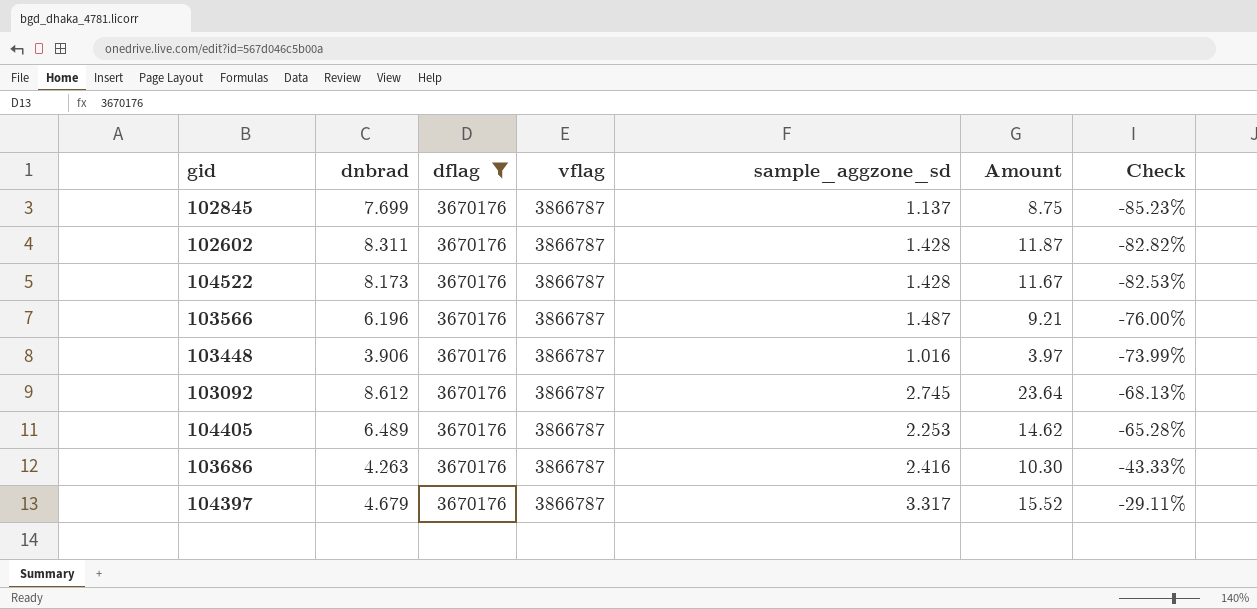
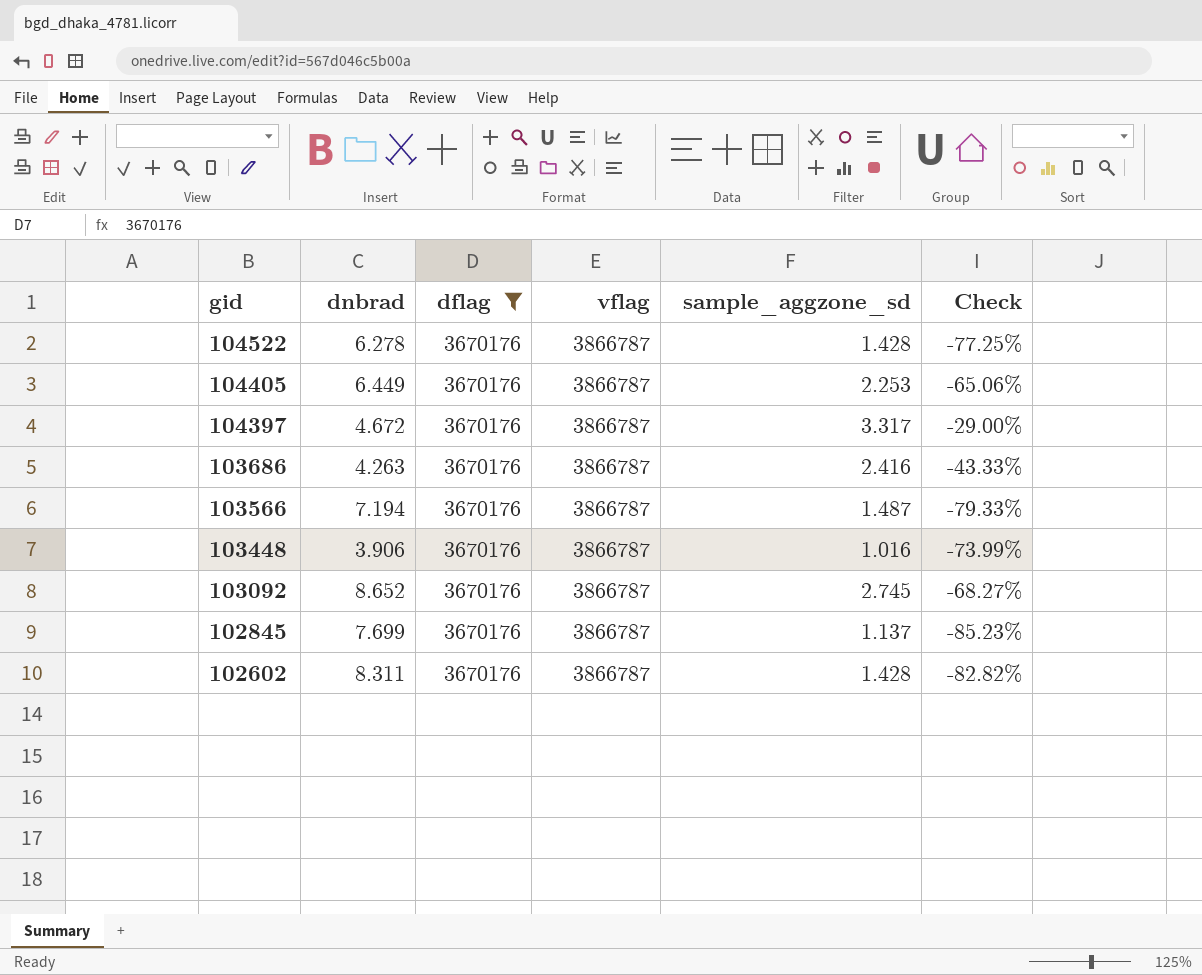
row order: Check ascending -> gid descending
column Amount | formula: [dnbrad] * [sample_aggzone_sd] -> none
104522 | dnbrad: 8.173 -> 6.278
104522 | Check: -82.53% -> -77.25%
104405 | dnbrad: 6.489 -> 6.449
104405 | Check: -65.28% -> -65.06%
104397 | dnbrad: 4.679 -> 4.672
104397 | Check: -29.11% -> -29.00%
103566 | dnbrad: 6.196 -> 7.194
103566 | Check: -76.00% -> -79.33%
103092 | dnbrad: 8.612 -> 8.652
103092 | Check: -68.13% -> -68.27%

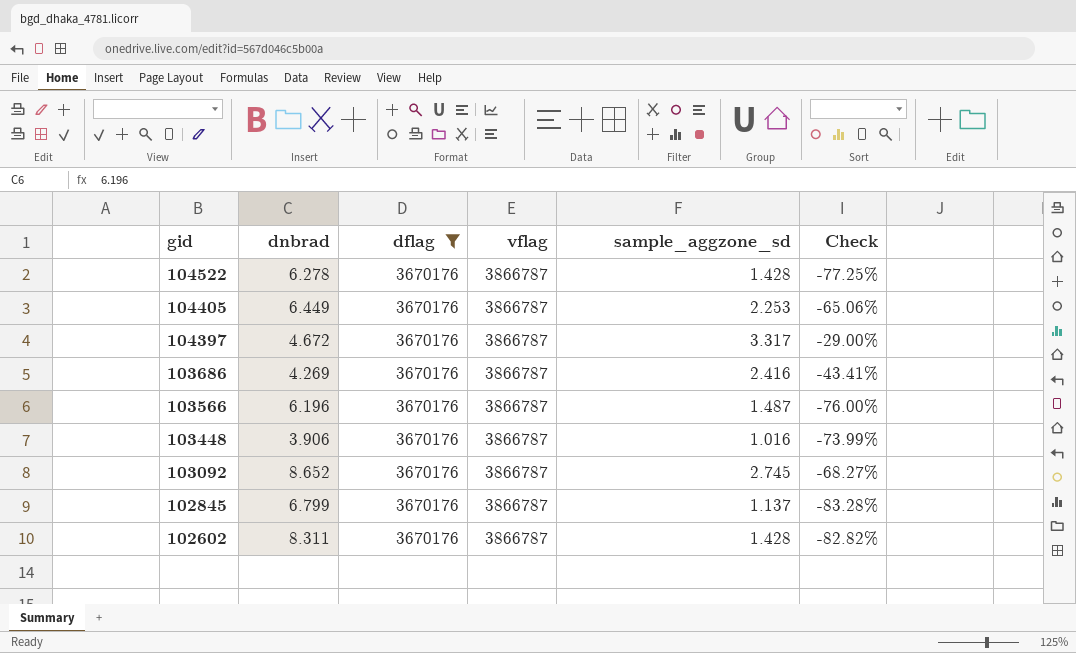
103686 | dnbrad: 4.263 -> 4.269
103686 | Check: -43.33% -> -43.41%
103566 | dnbrad: 7.194 -> 6.196
103566 | Check: -79.33% -> -76.00%
102845 | dnbrad: 7.699 -> 6.799
102845 | Check: -85.23% -> -83.28%

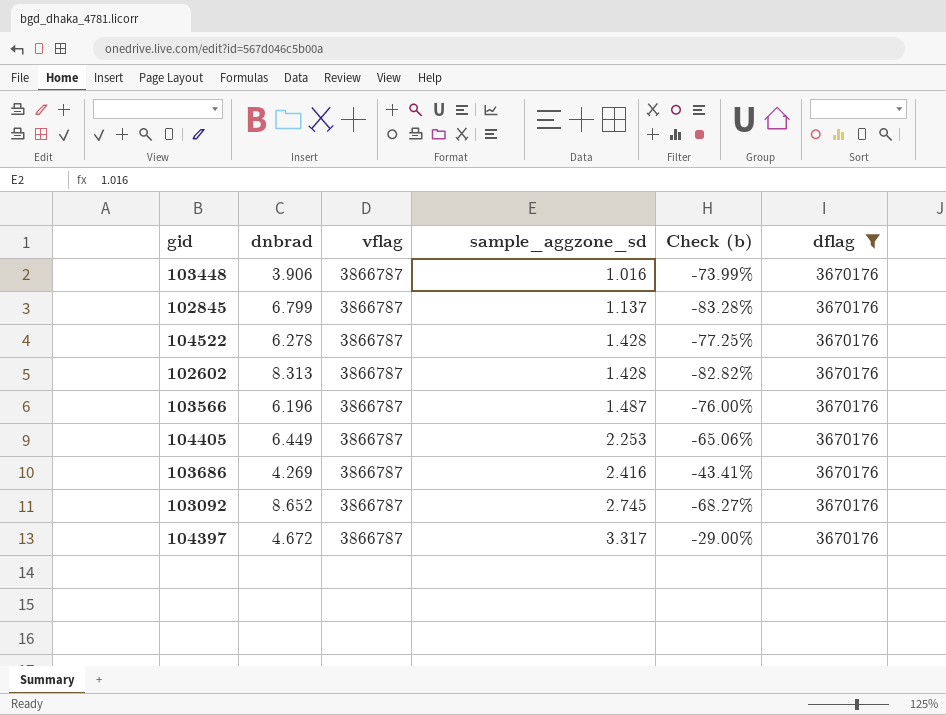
row order: gid descending -> sample_aggzone_sd ascending
column name: Check -> Check (b)
column dflag | position: 3 -> 6
102602 | dnbrad: 8.311 -> 8.313

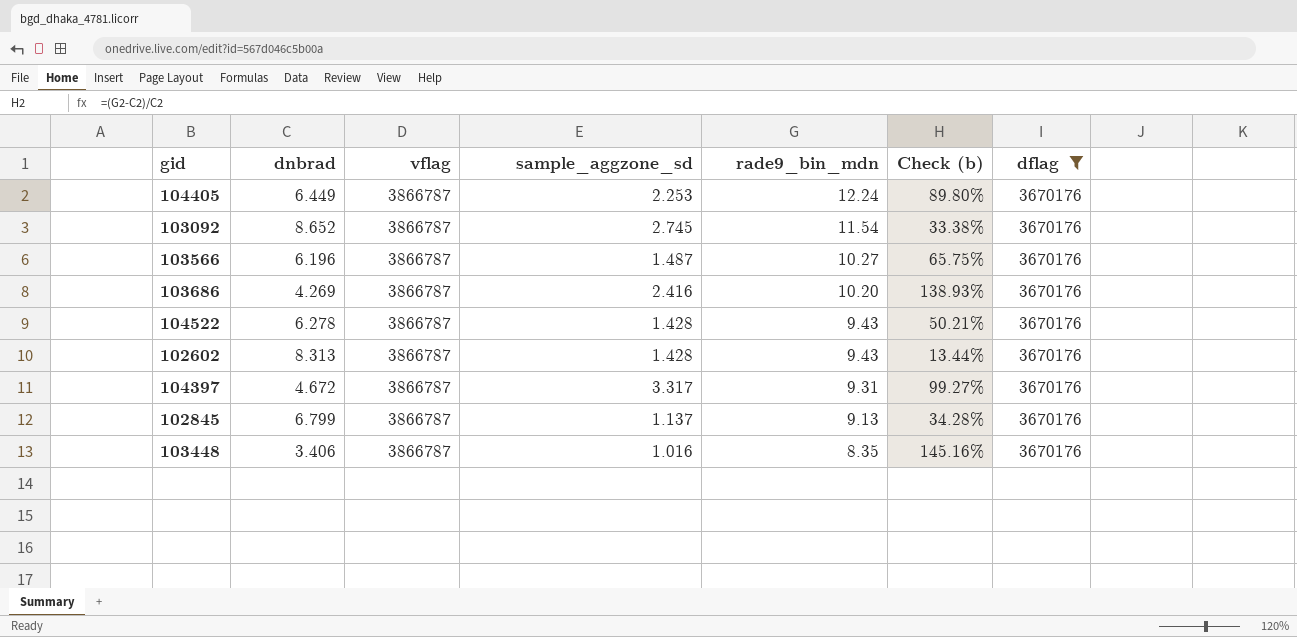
row order: sample_aggzone_sd ascending -> rade9_bin_mdn descending
column rade9_bin_mdn | position: none -> 5
column Check (b) | formula: ([sample_aggzone_sd] - [dnbrad]) / [dnbrad] -> ([rade9_bin_mdn] - [dnbrad]) / [dnbrad]
103448 | dnbrad: 3.906 -> 3.406

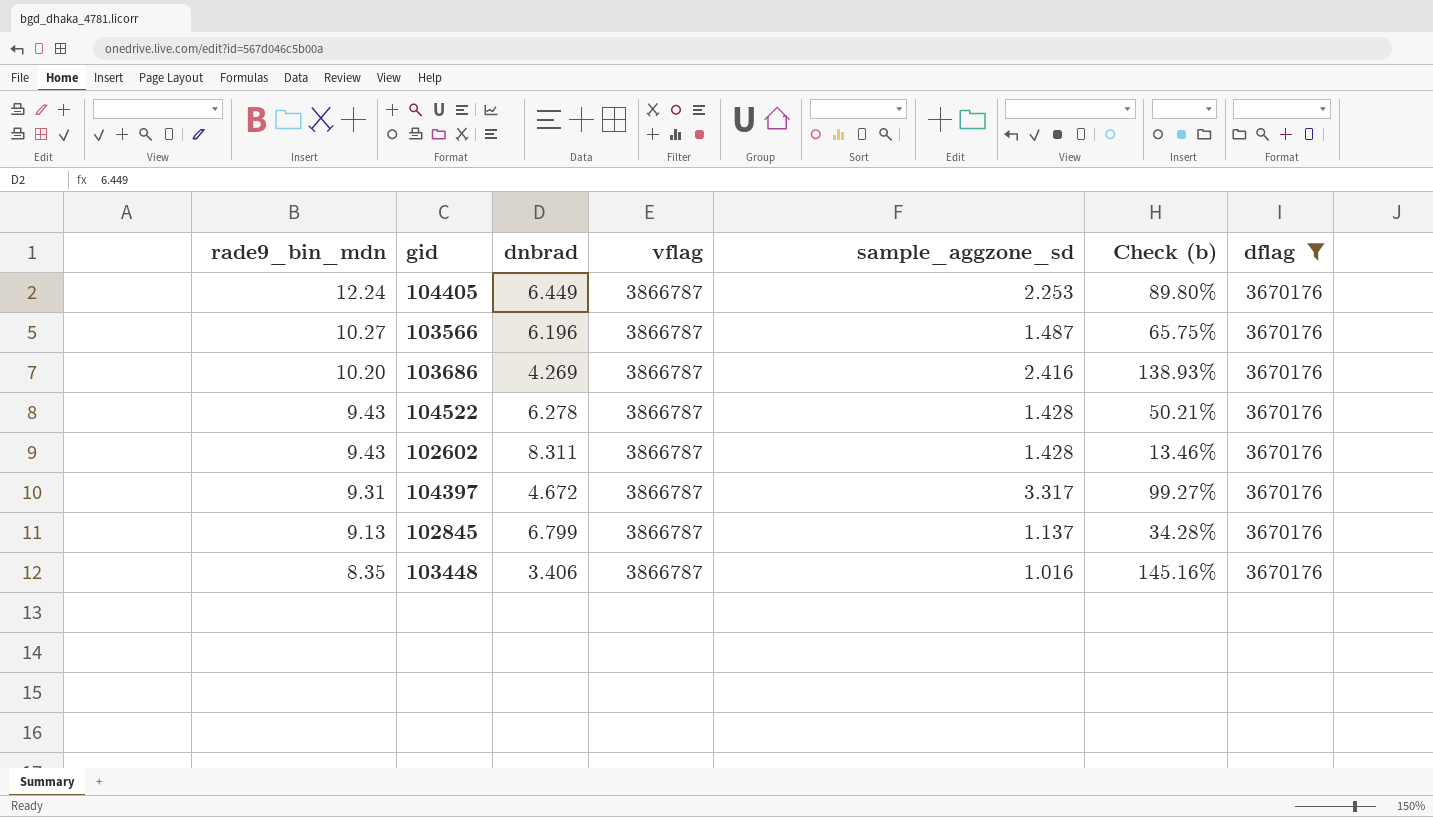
column rade9_bin_mdn | position: 5 -> 1
row 103092: 8.652 | 3866787 | 2.745 | 11.54 | 33.38% | 3670176 -> none
102602 | dnbrad: 8.313 -> 8.311
102602 | Check (b): 13.44% -> 13.46%

